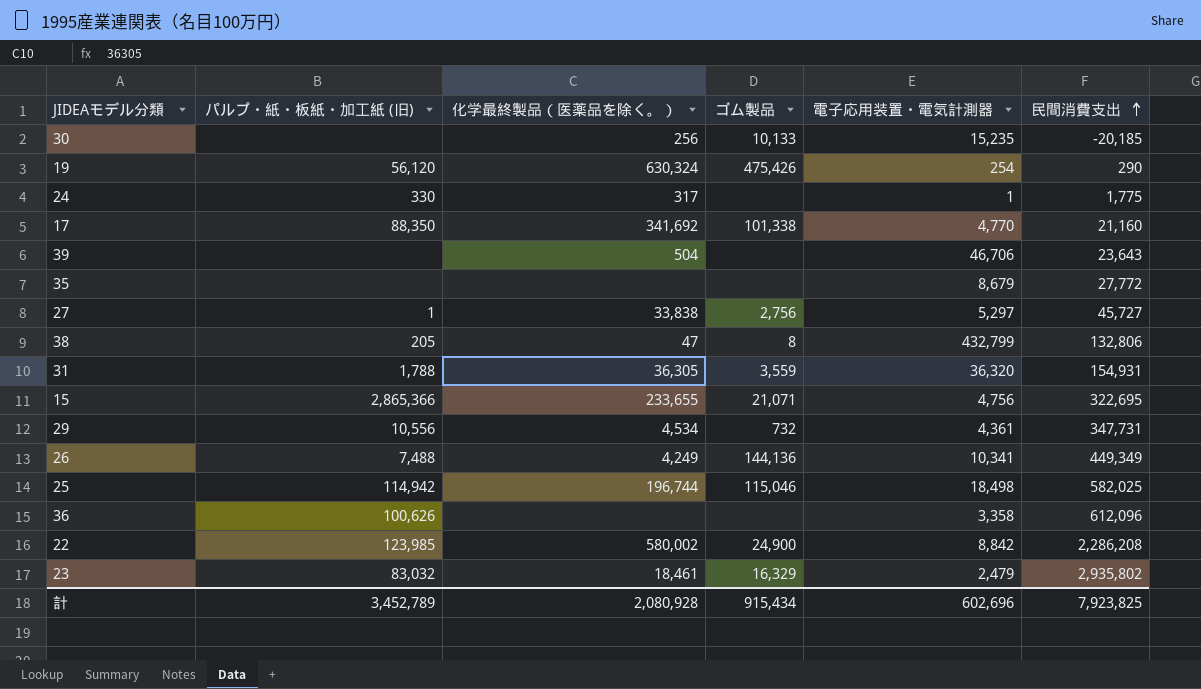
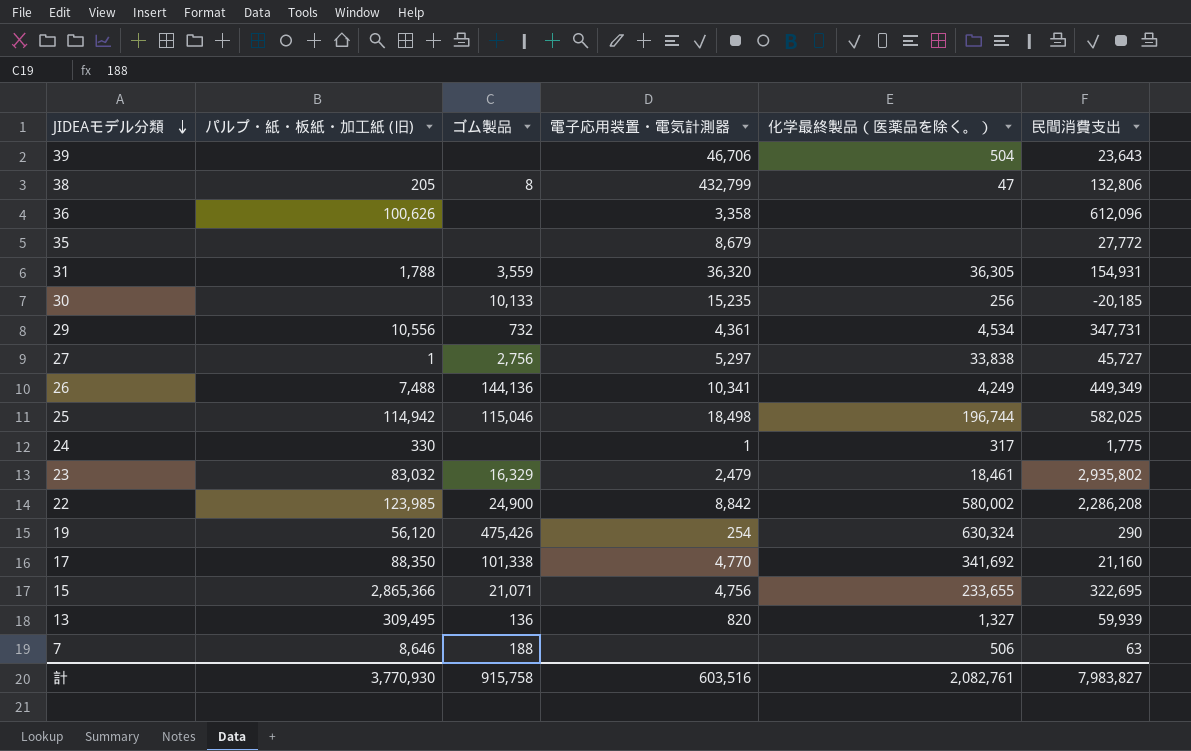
row order: 民間消費支出 ascending -> JIDEAモデル分類 descending
column 化学最終製品（医薬品を除く。） | position: 3 -> 5
row 13: none -> 309,495 | 136 | 820 | 1,327 | 59,939
row 7: none -> 8,646 | 188 | none | 506 | 63
計 | パルプ・紙・板紙・加工紙 (旧): 3,452,789 -> 3,770,930
計 | ゴム製品: 915,434 -> 915,758
計 | 電子応用装置・電気計測器: 602,696 -> 603,516
計 | 化学最終製品（医薬品を除く。）: 2,080,928 -> 2,082,761
計 | 民間消費支出: 7,923,825 -> 7,983,827

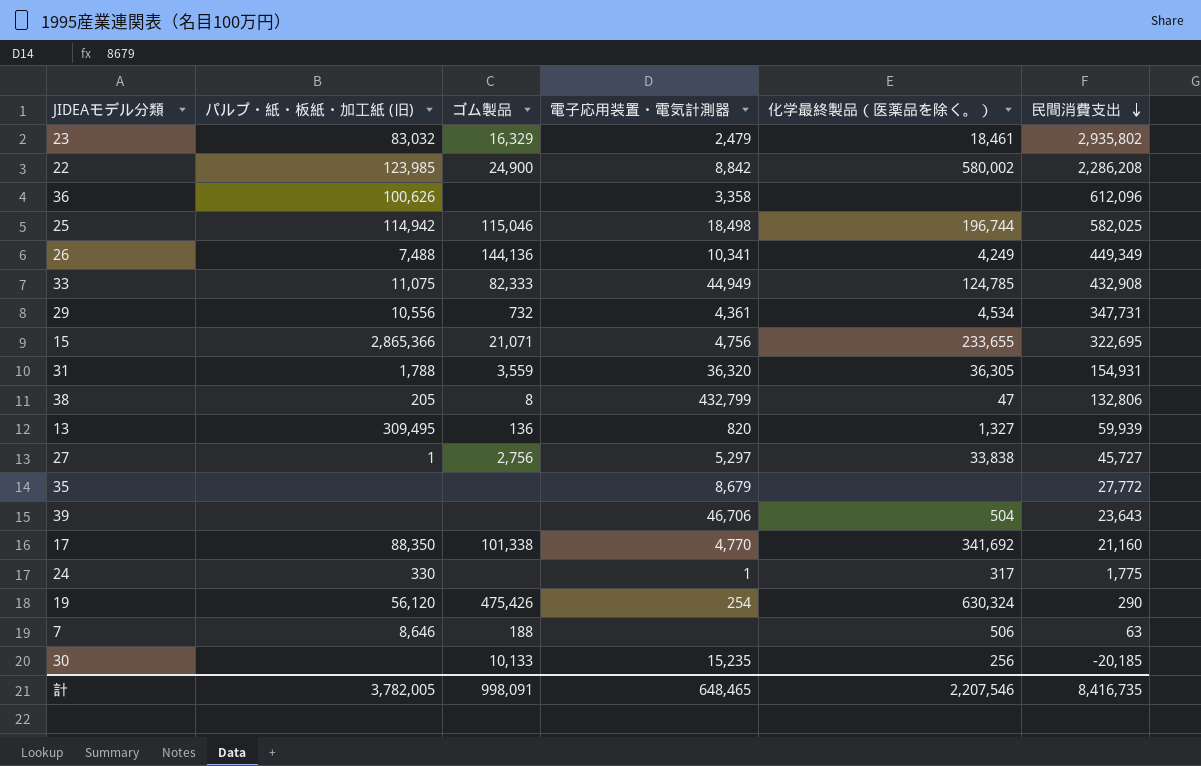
row order: JIDEAモデル分類 descending -> 民間消費支出 descending
row 33: none -> 11,075 | 82,333 | 44,949 | 124,785 | 432,908
計 | パルプ・紙・板紙・加工紙 (旧): 3,770,930 -> 3,782,005
計 | ゴム製品: 915,758 -> 998,091
計 | 電子応用装置・電気計測器: 603,516 -> 648,465
計 | 化学最終製品（医薬品を除く。）: 2,082,761 -> 2,207,546
計 | 民間消費支出: 7,983,827 -> 8,416,735

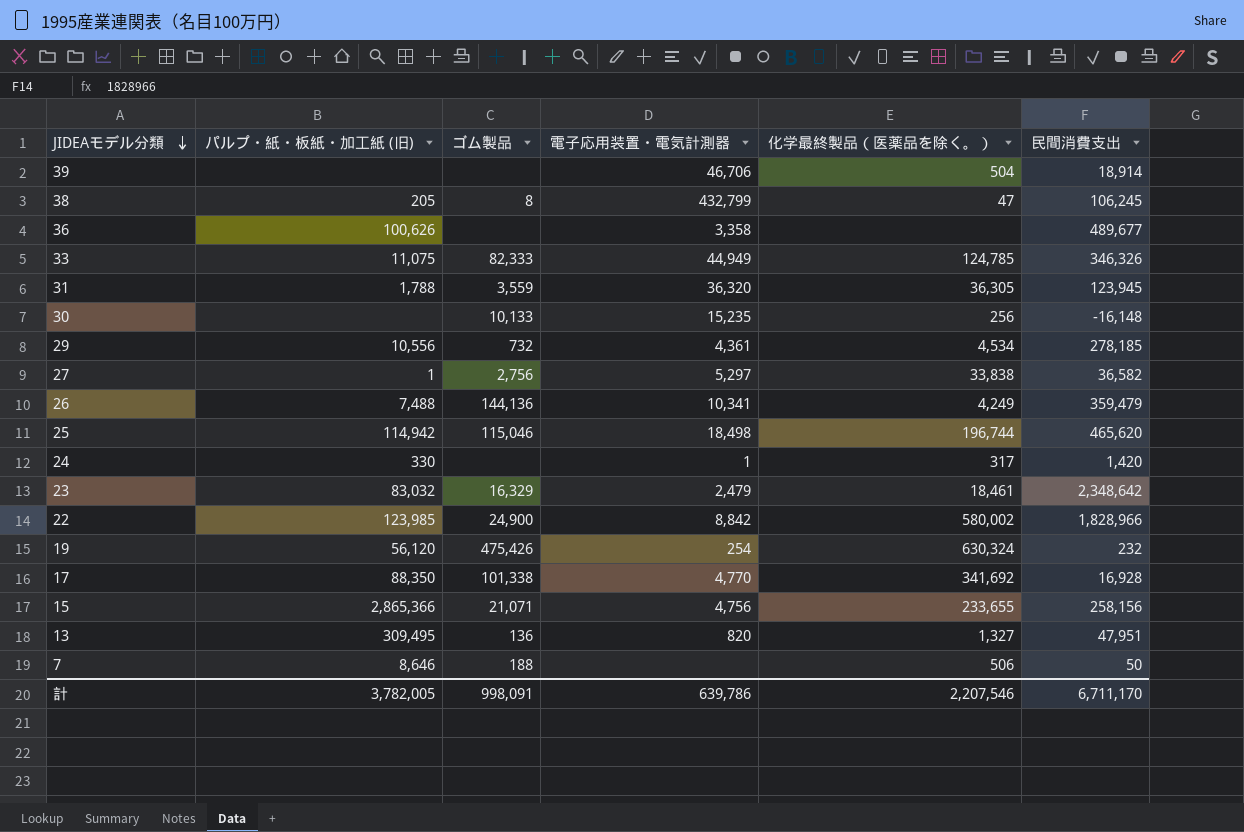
row order: 民間消費支出 descending -> JIDEAモデル分類 descending
row 35: none | none | 8,679 | none | 27,772 -> none
39 | 民間消費支出: 23,643 -> 18,914
38 | 民間消費支出: 132,806 -> 106,245
36 | 民間消費支出: 612,096 -> 489,677
33 | 民間消費支出: 432,908 -> 346,326
31 | 民間消費支出: 154,931 -> 123,945
30 | 民間消費支出: -20,185 -> -16,148
29 | 民間消費支出: 347,731 -> 278,185
27 | 民間消費支出: 45,727 -> 36,582
26 | 民間消費支出: 449,349 -> 359,479
25 | 民間消費支出: 582,025 -> 465,620
24 | 民間消費支出: 1,775 -> 1,420
23 | 民間消費支出: 2,935,802 -> 2,348,642
22 | 民間消費支出: 2,286,208 -> 1,828,966
19 | 民間消費支出: 290 -> 232
17 | 民間消費支出: 21,160 -> 16,928
15 | 民間消費支出: 322,695 -> 258,156
13 | 民間消費支出: 59,939 -> 47,951
7 | 民間消費支出: 63 -> 50
計 | 電子応用装置・電気計測器: 648,465 -> 639,786
計 | 民間消費支出: 8,416,735 -> 6,711,170

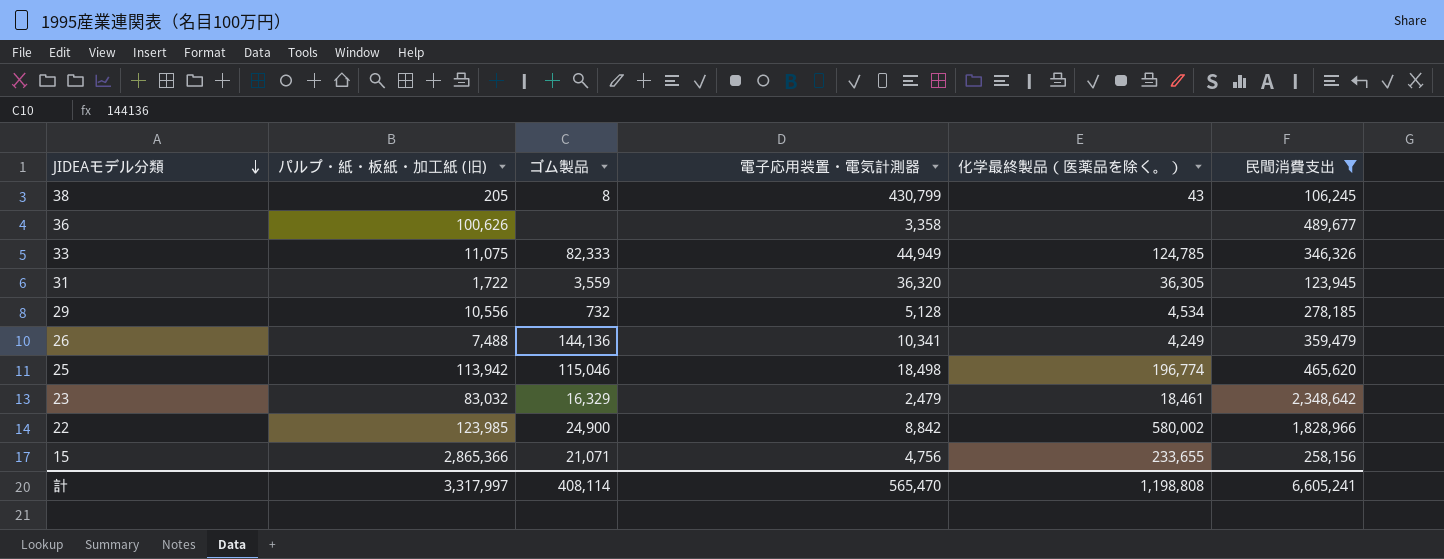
filter: none -> 民間消費支出 >= 106,245
38 | 電子応用装置・電気計測器: 432,799 -> 430,799
38 | 化学最終製品（医薬品を除く。）: 47 -> 43
31 | パルプ・紙・板紙・加工紙 (旧): 1,788 -> 1,722
29 | 電子応用装置・電気計測器: 4,361 -> 5,128
25 | パルプ・紙・板紙・加工紙 (旧): 114,942 -> 113,942
25 | 化学最終製品（医薬品を除く。）: 196,744 -> 196,774
計 | パルプ・紙・板紙・加工紙 (旧): 3,782,005 -> 3,317,997
計 | ゴム製品: 998,091 -> 408,114
計 | 電子応用装置・電気計測器: 639,786 -> 565,470
計 | 化学最終製品（医薬品を除く。）: 2,207,546 -> 1,198,808
計 | 民間消費支出: 6,711,170 -> 6,605,241

